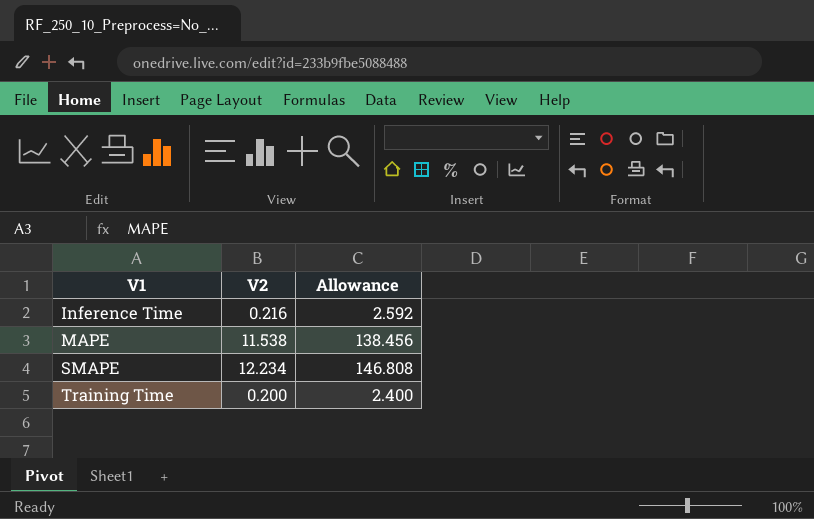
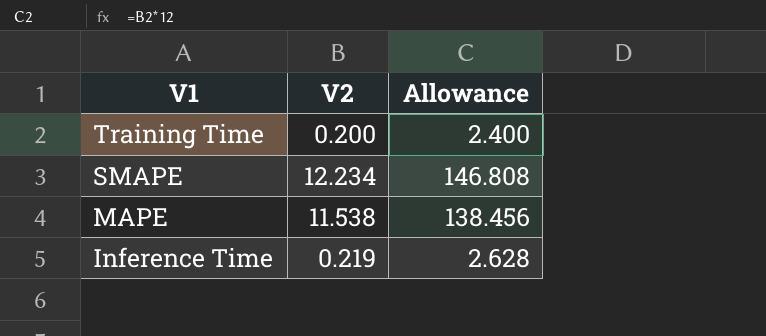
row order: V1 ascending -> V1 descending
Inference Time | V2: 0.216 -> 0.219
Inference Time | Allowance: 2.592 -> 2.628

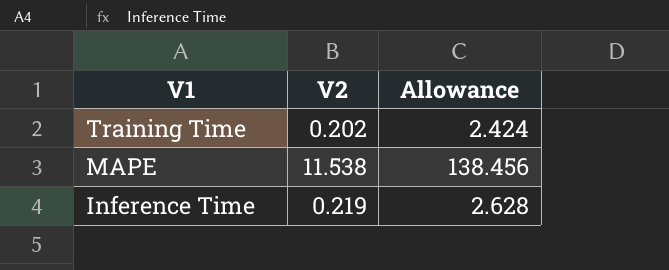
row SMAPE: 12.234 | 146.808 -> none
Training Time | V2: 0.200 -> 0.202
Training Time | Allowance: 2.400 -> 2.424

